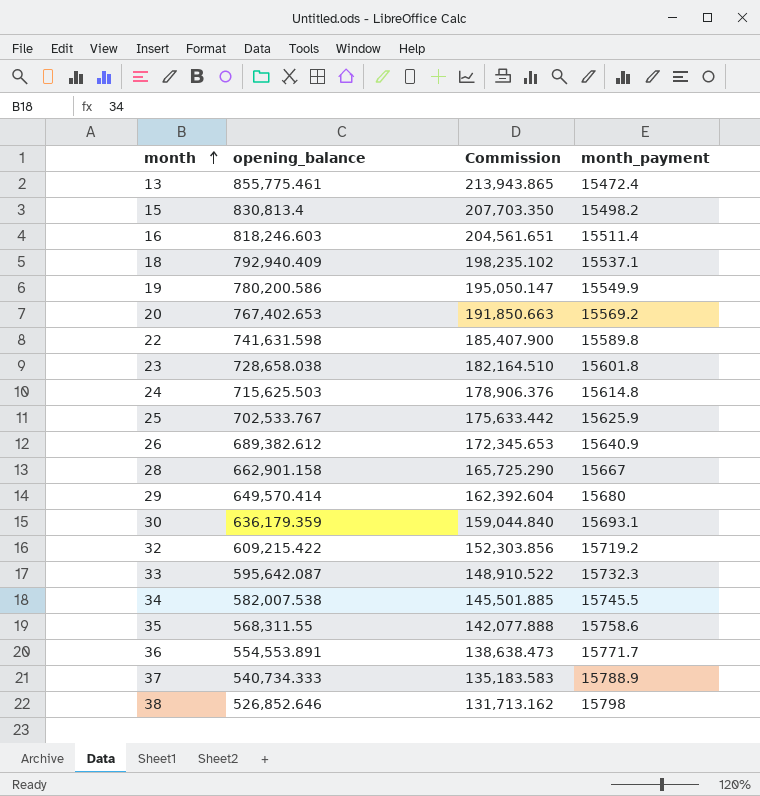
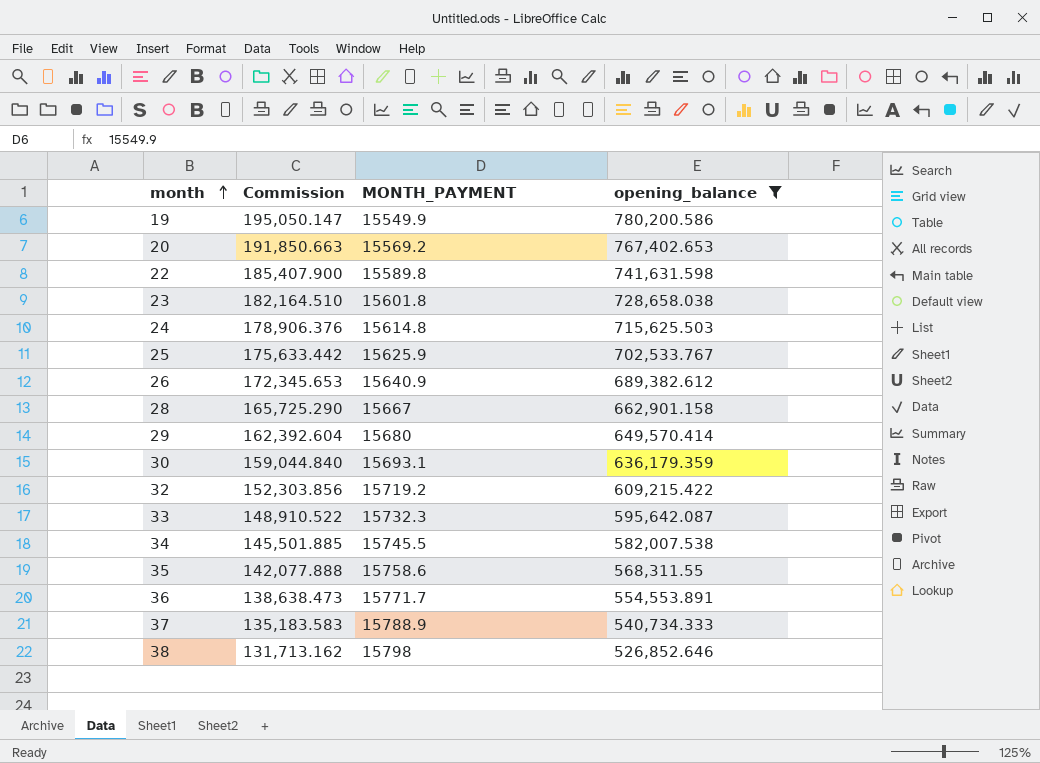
filter: none -> opening_balance <= 780,200.586
column name: month_payment -> MONTH_PAYMENT
column opening_balance | position: 2 -> 4

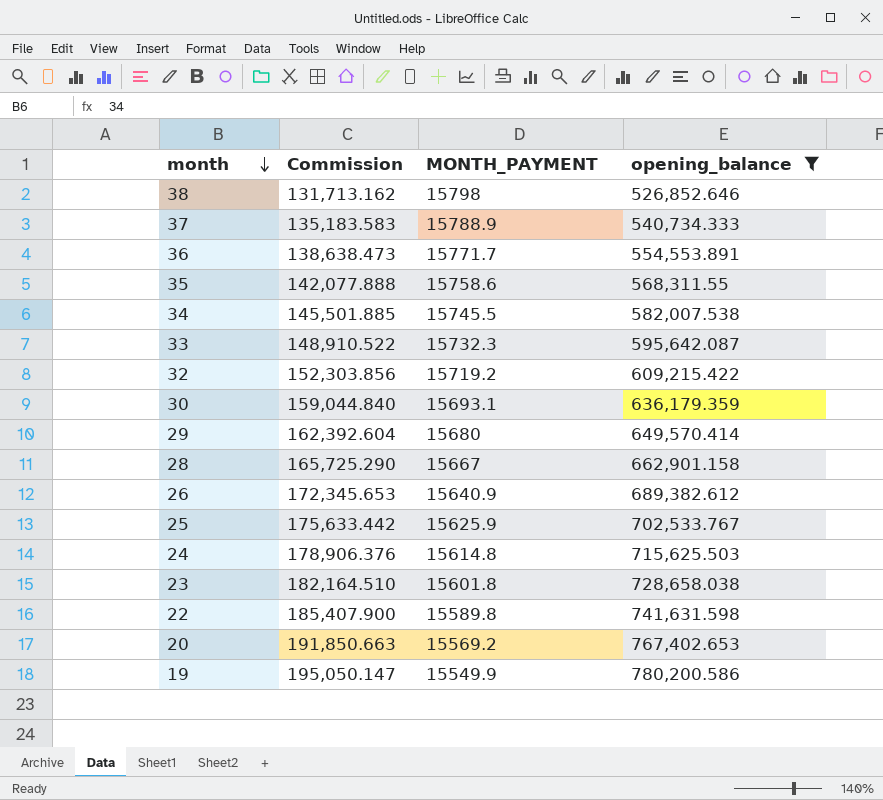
row order: month ascending -> month descending

